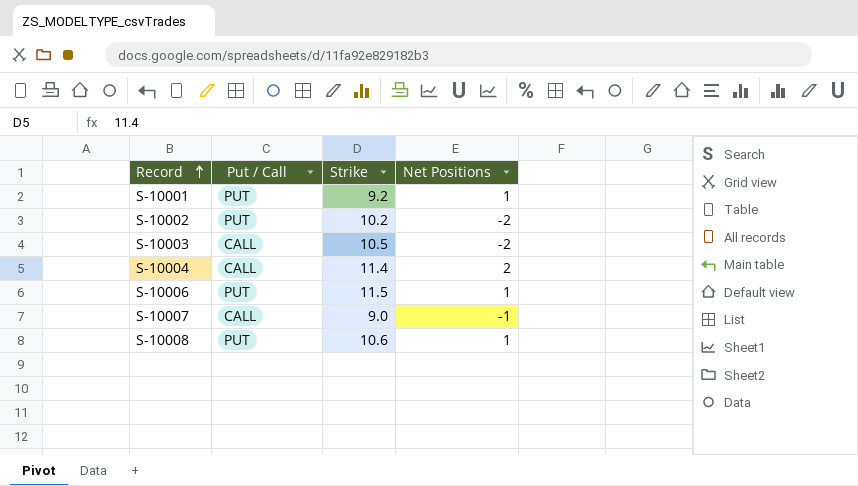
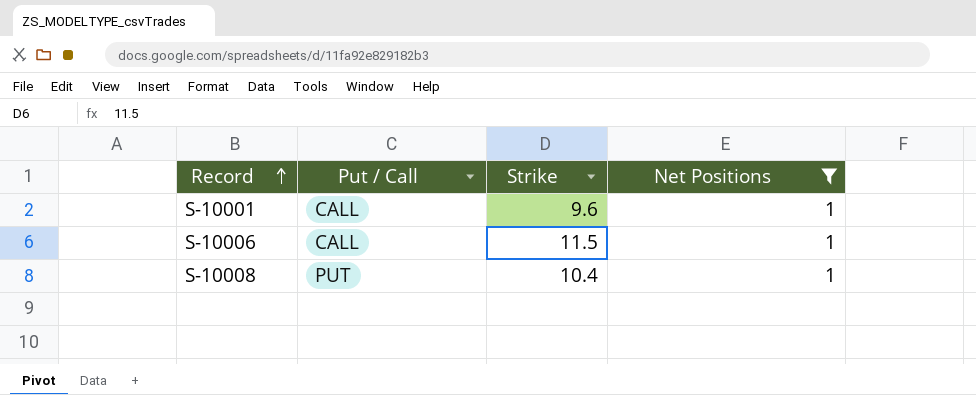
filter: none -> Net Positions = 1
S-10001 | Put / Call: PUT -> CALL
S-10001 | Strike: 9.2 -> 9.6
S-10006 | Put / Call: PUT -> CALL
S-10008 | Strike: 10.6 -> 10.4

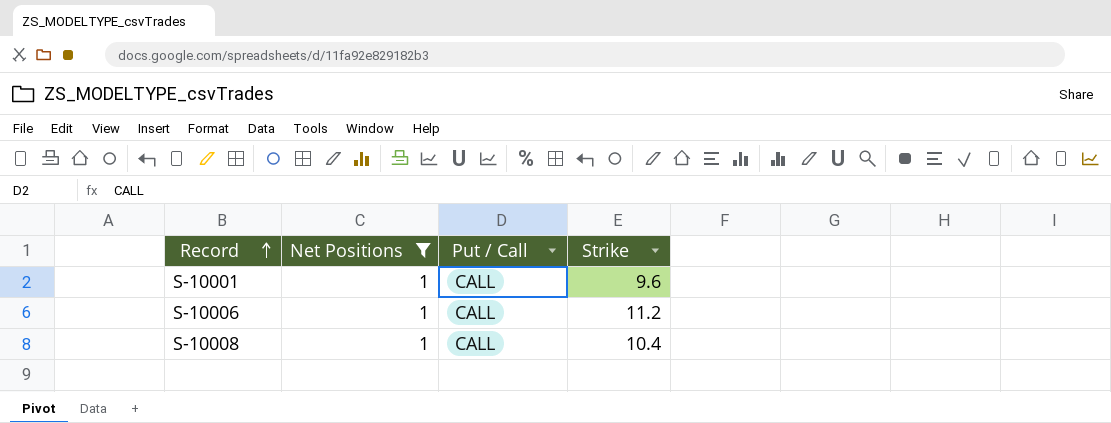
column Net Positions | position: 4 -> 2
S-10006 | Strike: 11.5 -> 11.2
S-10008 | Put / Call: PUT -> CALL

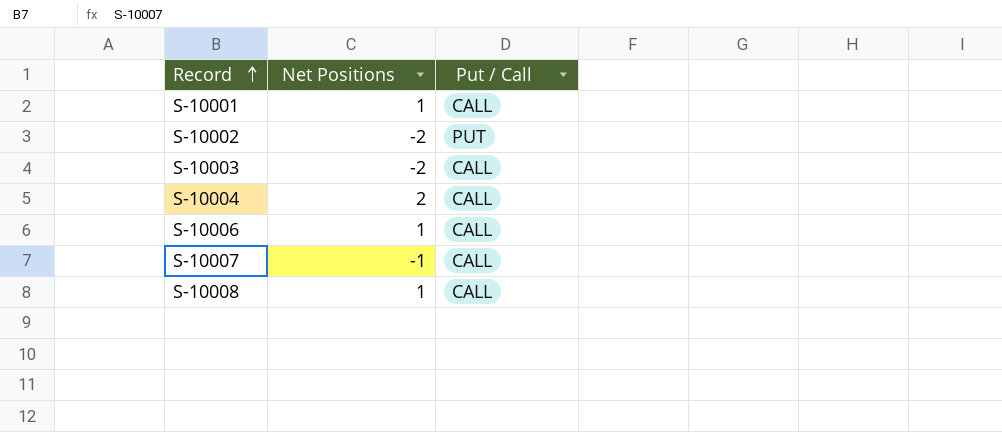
filter: Net Positions = 1 -> none
column Strike | position: 4 -> none

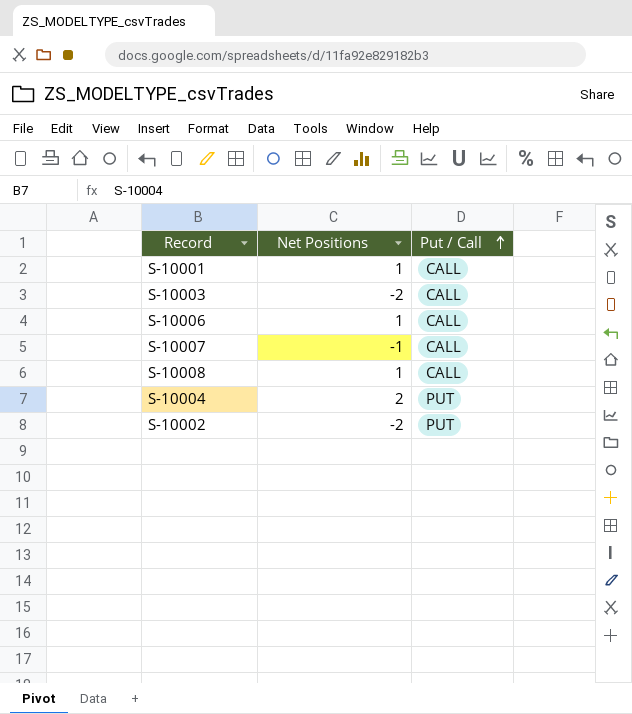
row order: Record ascending -> Put / Call ascending
S-10004 | Put / Call: CALL -> PUT

